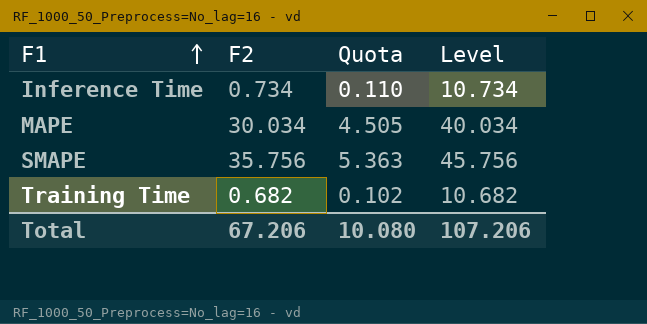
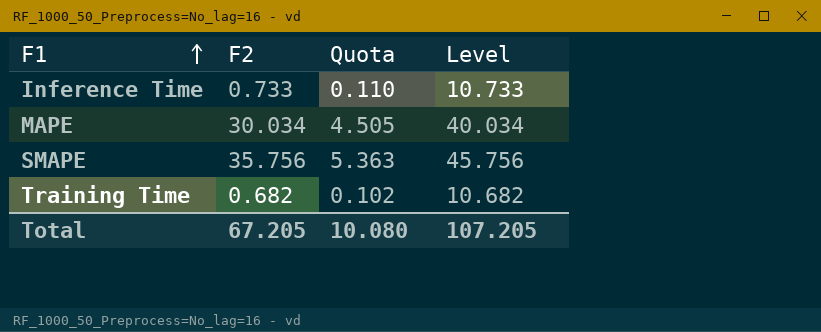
Inference Time | F2: 0.734 -> 0.733
Inference Time | Level: 10.734 -> 10.733
Total | F2: 67.206 -> 67.205
Total | Level: 107.206 -> 107.205

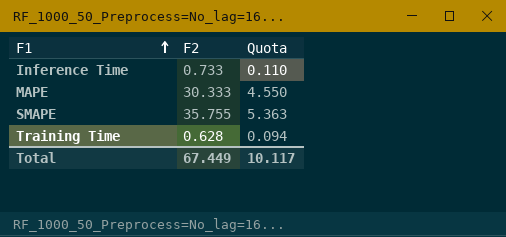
column Level | formula: [F2] + 10 -> none
MAPE | F2: 30.034 -> 30.333
MAPE | Quota: 4.505 -> 4.550
SMAPE | F2: 35.756 -> 35.755
Training Time | F2: 0.682 -> 0.628
Training Time | Quota: 0.102 -> 0.094
Total | F2: 67.205 -> 67.449
Total | Quota: 10.080 -> 10.117

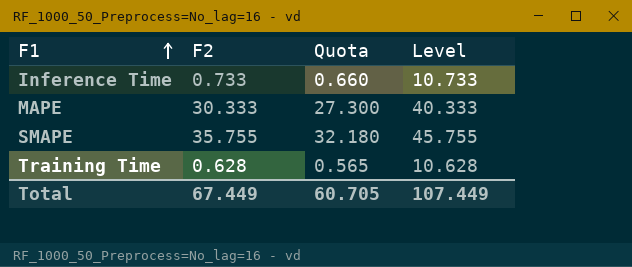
column Quota | formula: [F2] * 0.15 -> [F2] * 0.9
column Level | formula: none -> [F2] + 10
Total | Quota: 10.117 -> 60.705

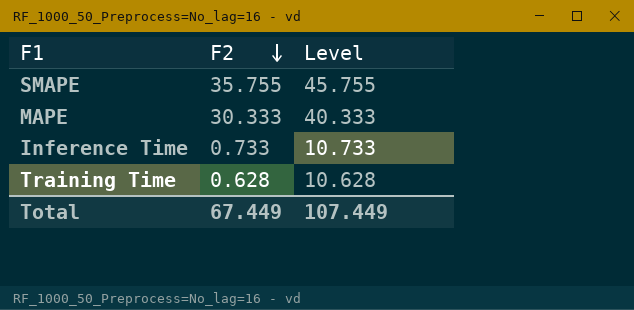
row order: F1 ascending -> F2 descending
column Quota | formula: [F2] * 0.9 -> none

